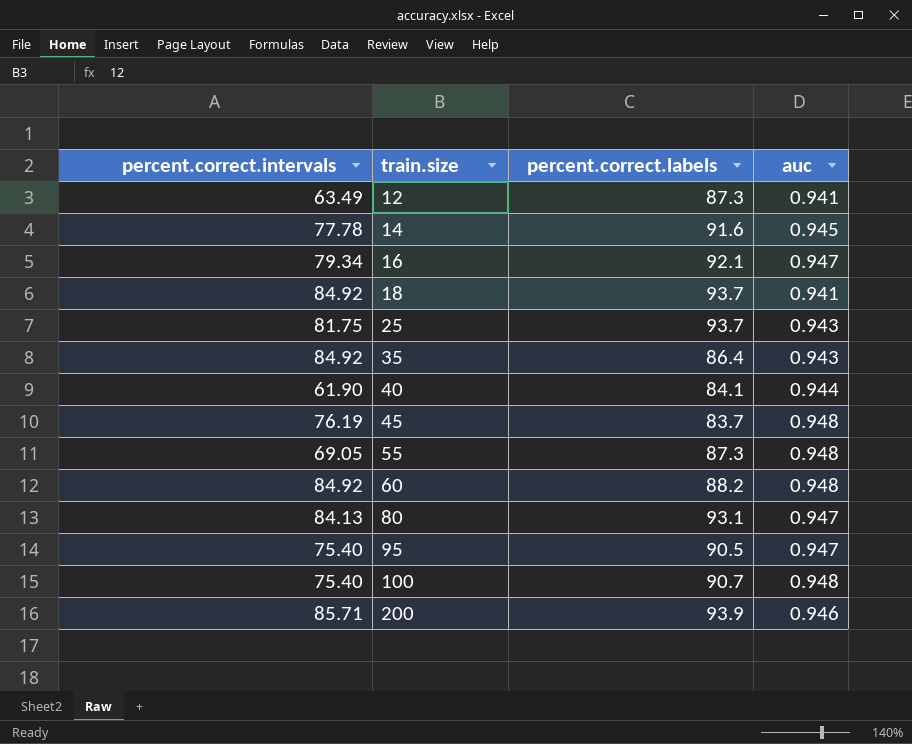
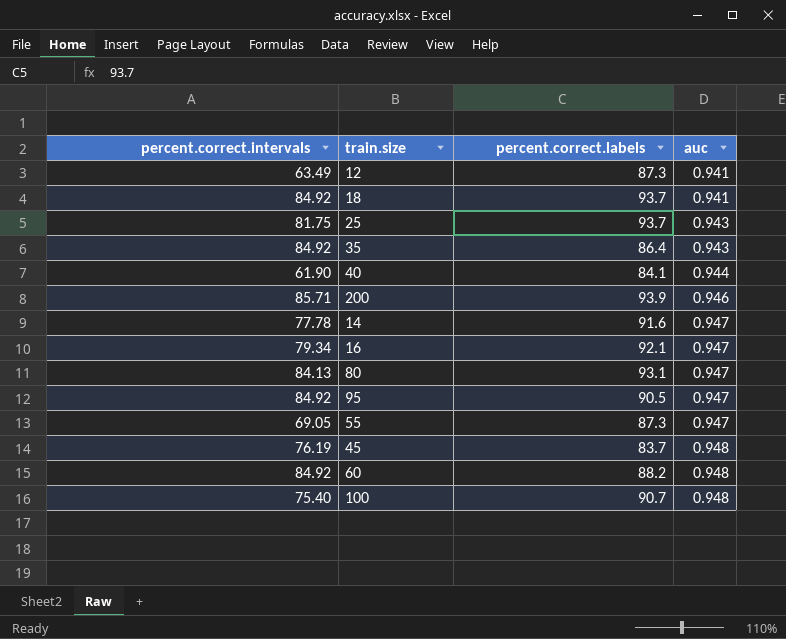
row order: train.size ascending -> auc ascending
14 | auc: 0.945 -> 0.947
95 | percent.correct.intervals: 75.40 -> 84.92
55 | auc: 0.948 -> 0.947

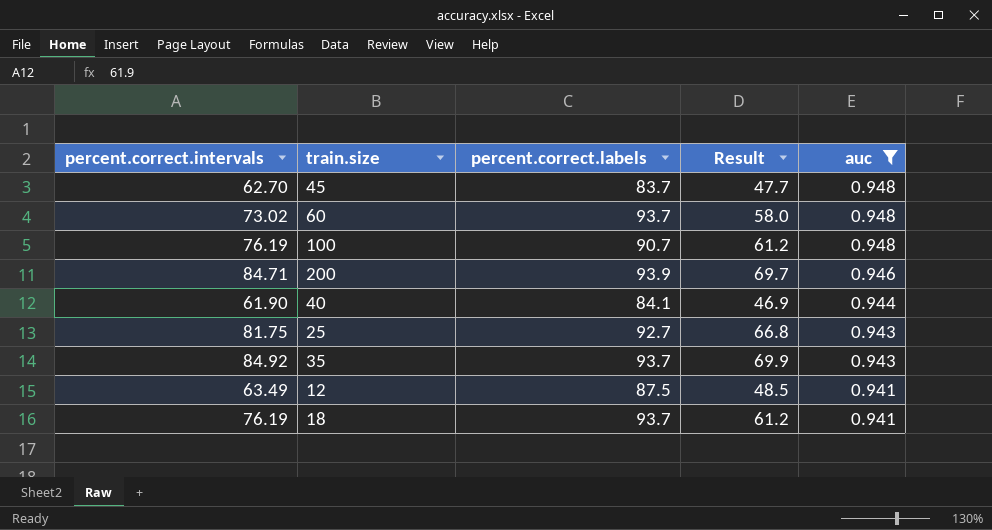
filter: none -> auc != 0.947
row order: auc ascending -> auc descending
column Result | formula: none -> [percent.correct.intervals] - 15
45 | percent.correct.intervals: 76.19 -> 62.70
60 | percent.correct.intervals: 84.92 -> 73.02
60 | percent.correct.labels: 88.2 -> 93.7
100 | percent.correct.intervals: 75.40 -> 76.19
200 | percent.correct.intervals: 85.71 -> 84.71
25 | percent.correct.labels: 93.7 -> 92.7
35 | percent.correct.labels: 86.4 -> 93.7
12 | percent.correct.labels: 87.3 -> 87.5
18 | percent.correct.intervals: 84.92 -> 76.19

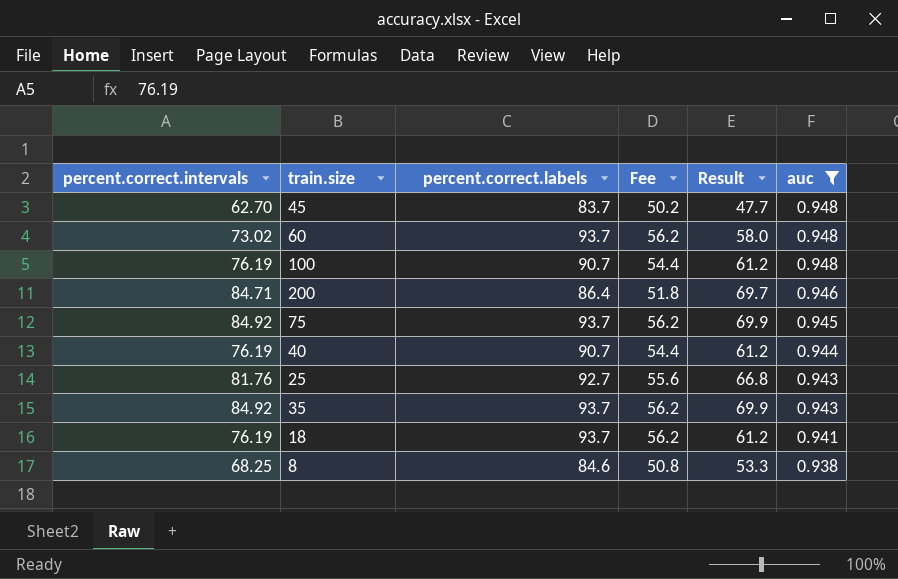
column Fee | formula: none -> [percent.correct.labels] * 0.6
row 12: 63.49 | 87.5 | 48.5 | 0.941 -> none
200 | percent.correct.labels: 93.9 -> 86.4
row 75: none -> 84.92 | 93.7 | 56.2 | 69.9 | 0.945
40 | percent.correct.intervals: 61.90 -> 76.19
40 | percent.correct.labels: 84.1 -> 90.7
40 | Result: 46.9 -> 61.2
25 | percent.correct.intervals: 81.75 -> 81.76
row 8: none -> 68.25 | 84.6 | 50.8 | 53.3 | 0.938

